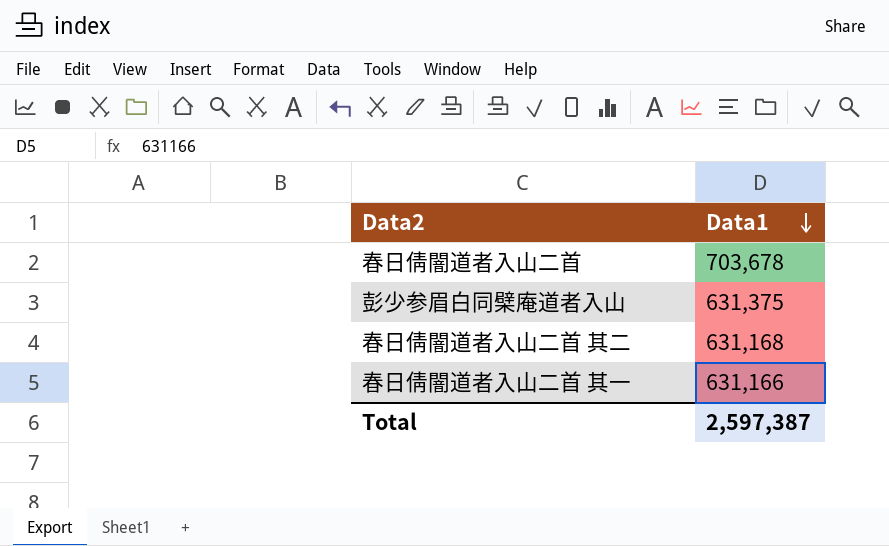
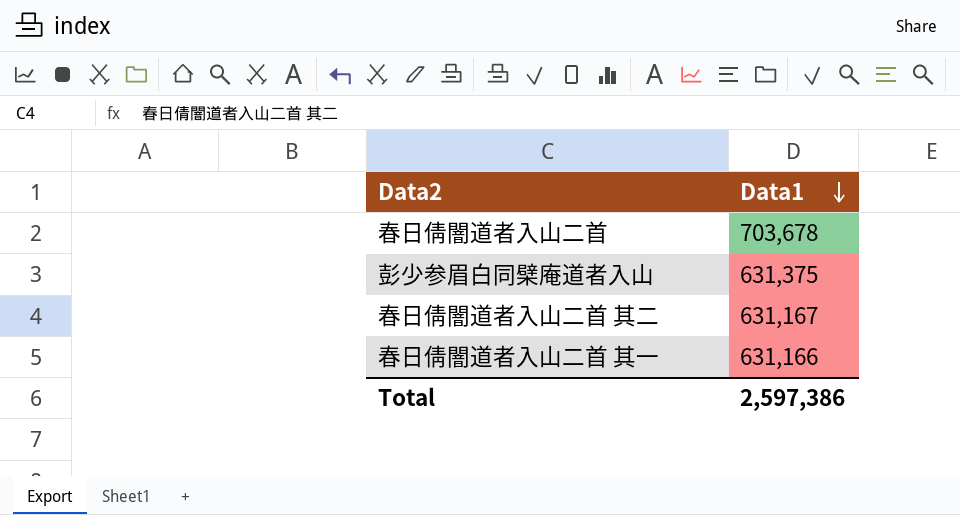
春日倩闇道者入山二首 其二 | Data1: 631,168 -> 631,167
Total | Data1: 2,597,387 -> 2,597,386

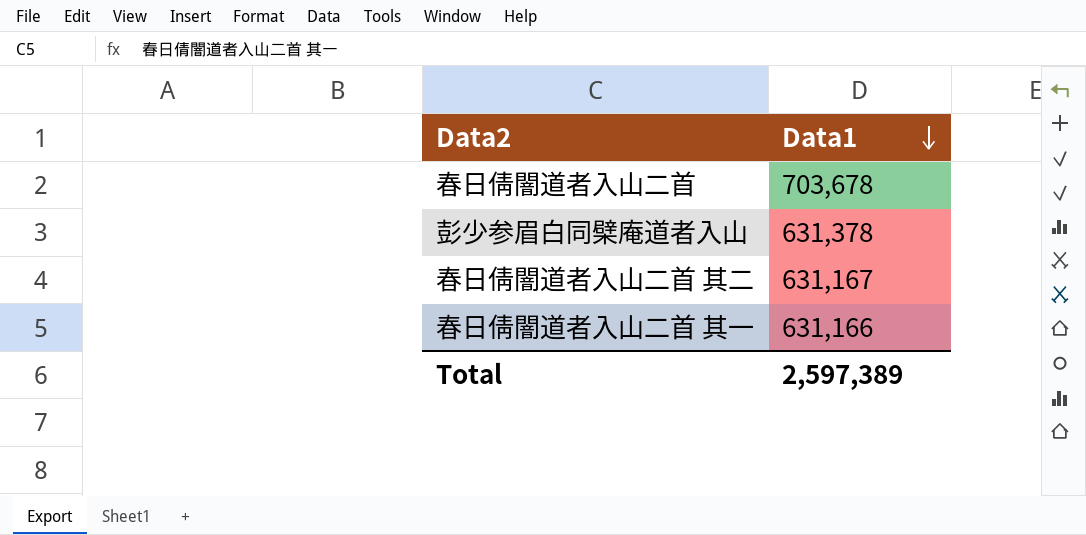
彭少参眉白同檗庵道者入山 | Data1: 631,375 -> 631,378
Total | Data1: 2,597,386 -> 2,597,389

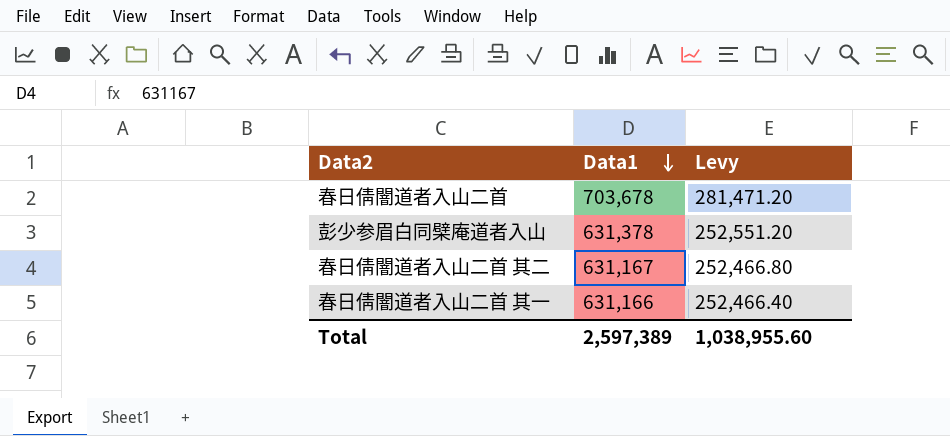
column Levy | formula: none -> [Data1] * 0.4

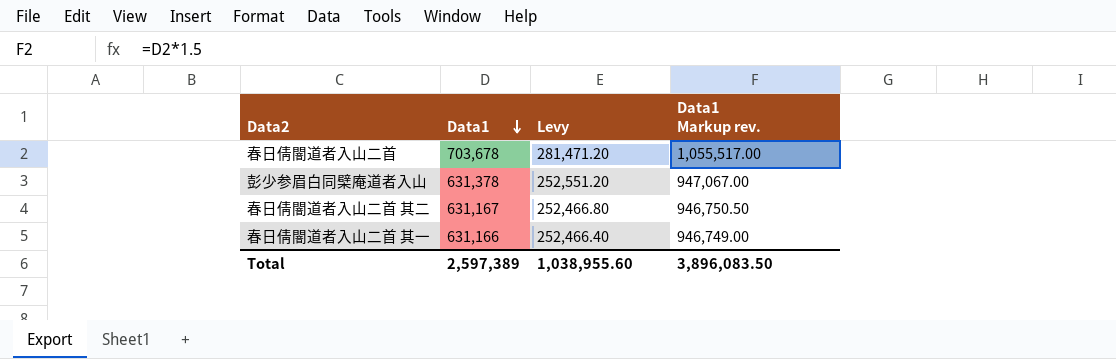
column Data1 Markup rev. | formula: none -> [Data1] * 1.5

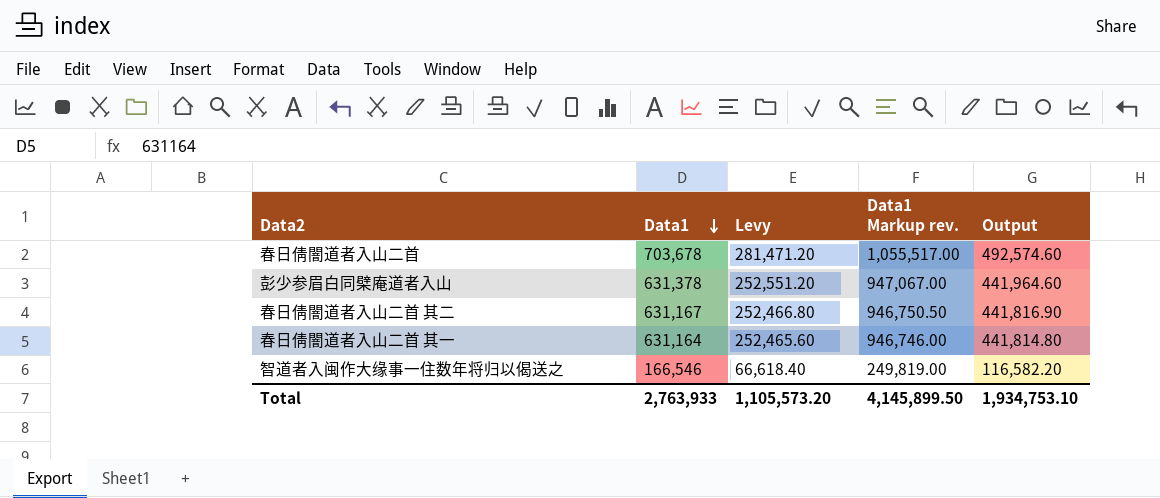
column Output | formula: none -> [Data1] * 0.7
春日倩闇道者入山二首 其一 | Data1: 631,166 -> 631,164
春日倩闇道者入山二首 其一 | Levy: 252,466.40 -> 252,465.60
春日倩闇道者入山二首 其一 | Data1 Markup rev.: 946,749.00 -> 946,746.00
row 智道者入闽作大缘事一住数年将归以偈送之: none -> 166,546 | 66,618.40 | 249,819.00 | 116,582.20
Total | Data1: 2,597,389 -> 2,763,933
Total | Levy: 1,038,955.60 -> 1,105,573.20
Total | Data1 Markup rev.: 3,896,083.50 -> 4,145,899.50

